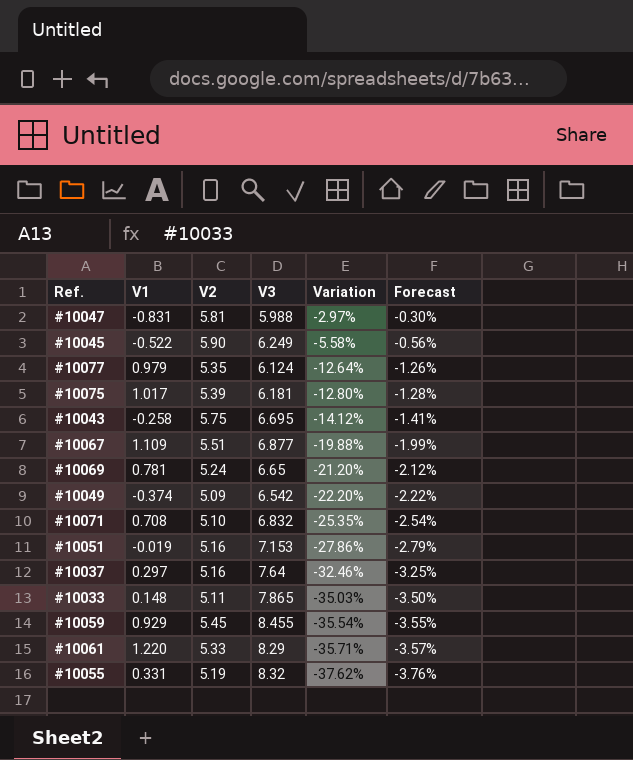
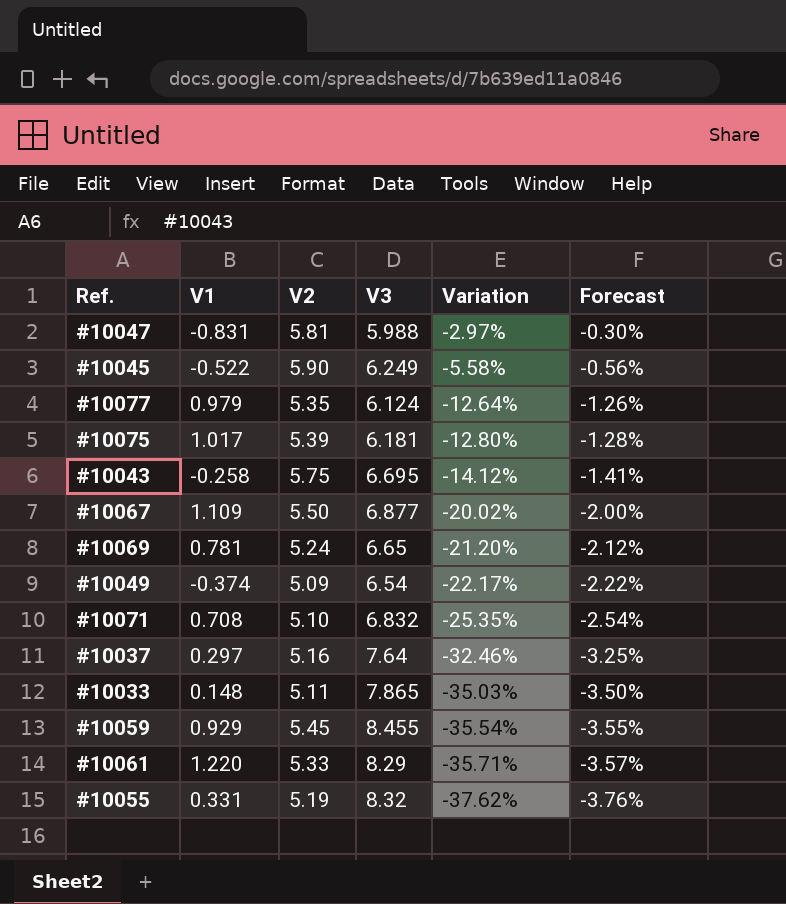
row #10051: -0.019 | 5.16 | 7.153 | -27.86% | -2.79% -> none
#10067 | V2: 5.51 -> 5.50
#10067 | Variation: -19.88% -> -20.02%
#10067 | Forecast: -1.99% -> -2.00%
#10049 | V3: 6.542 -> 6.54
#10049 | Variation: -22.20% -> -22.17%

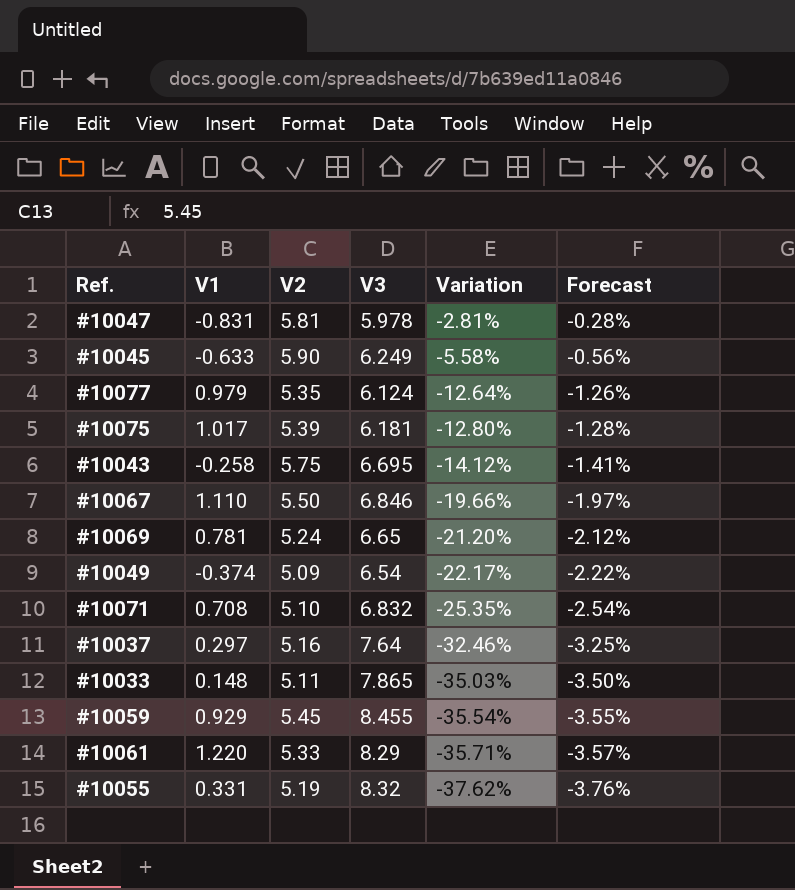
#10047 | V3: 5.988 -> 5.978
#10047 | Variation: -2.97% -> -2.81%
#10047 | Forecast: -0.30% -> -0.28%
#10045 | V1: -0.522 -> -0.633
#10067 | V1: 1.109 -> 1.110
#10067 | V3: 6.877 -> 6.846
#10067 | Variation: -20.02% -> -19.66%
#10067 | Forecast: -2.00% -> -1.97%

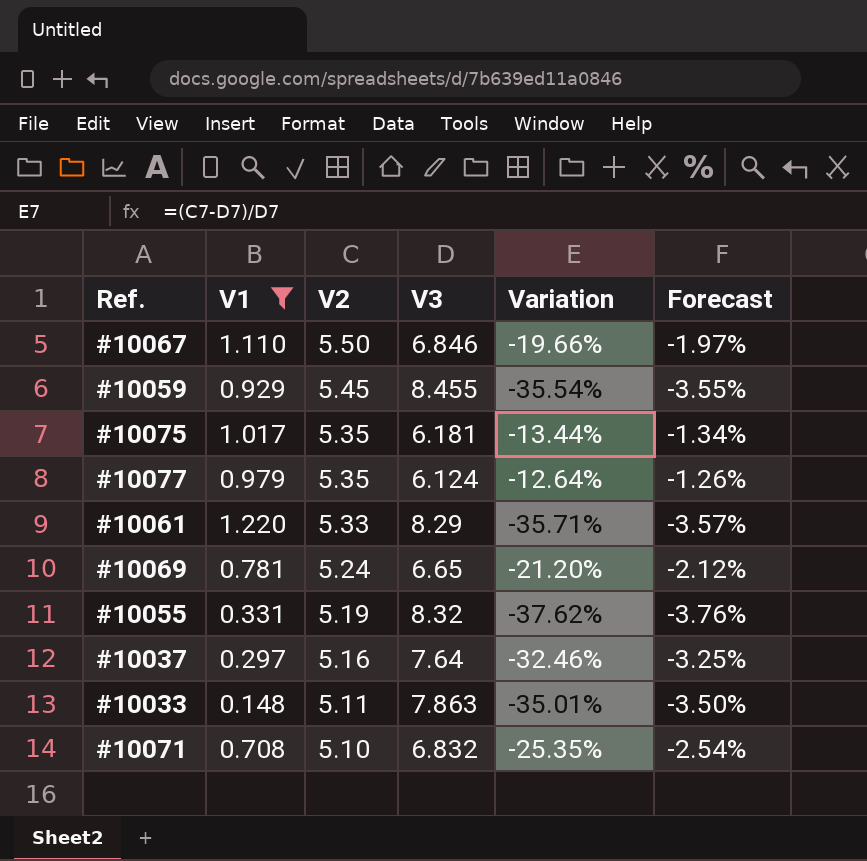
filter: none -> V1 >= 0.148
row order: Variation descending -> V2 descending
#10075 | V2: 5.39 -> 5.35
#10075 | Variation: -12.80% -> -13.44%
#10075 | Forecast: -1.28% -> -1.34%
#10033 | V3: 7.865 -> 7.863
#10033 | Variation: -35.03% -> -35.01%

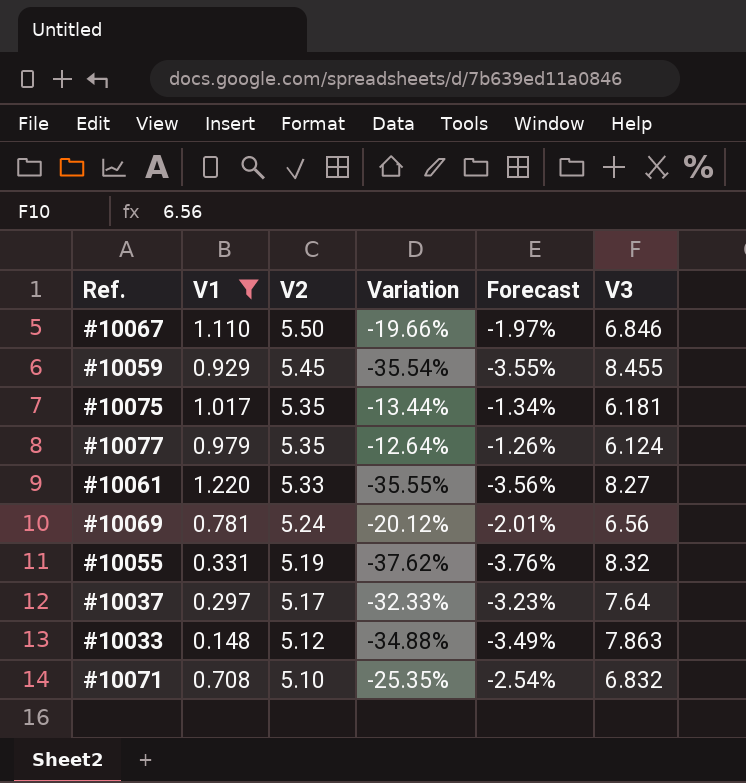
column V3 | position: 4 -> 6
#10061 | Variation: -35.71% -> -35.55%
#10061 | Forecast: -3.57% -> -3.56%
#10061 | V3: 8.29 -> 8.27
#10069 | Variation: -21.20% -> -20.12%
#10069 | Forecast: -2.12% -> -2.01%
#10069 | V3: 6.65 -> 6.56
#10037 | V2: 5.16 -> 5.17
#10037 | Variation: -32.46% -> -32.33%
#10037 | Forecast: -3.25% -> -3.23%
#10033 | V2: 5.11 -> 5.12
#10033 | Variation: -35.01% -> -34.88%
#10033 | Forecast: -3.50% -> -3.49%

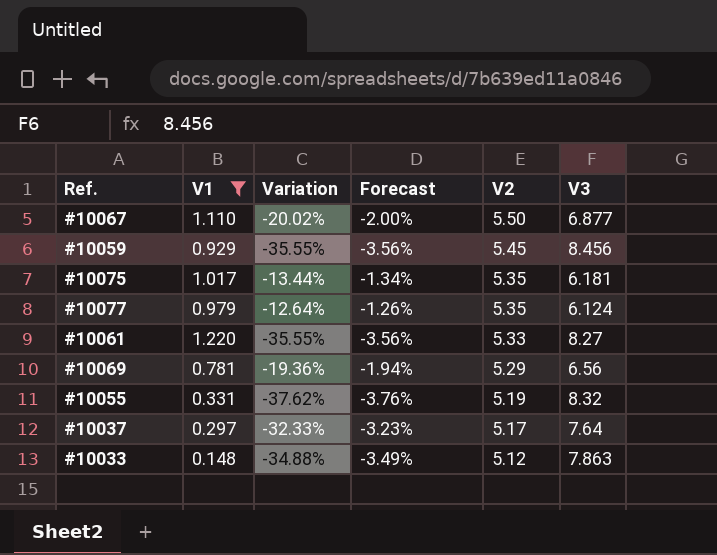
column V2 | position: 3 -> 5
row #10071: 0.708 | 5.10 | -25.35% | -2.54% | 6.832 -> none
#10067 | Variation: -19.66% -> -20.02%
#10067 | Forecast: -1.97% -> -2.00%
#10067 | V3: 6.846 -> 6.877
#10059 | Variation: -35.54% -> -35.55%
#10059 | Forecast: -3.55% -> -3.56%
#10059 | V3: 8.455 -> 8.456
#10069 | Variation: -20.12% -> -19.36%
#10069 | Forecast: -2.01% -> -1.94%
#10069 | V2: 5.24 -> 5.29

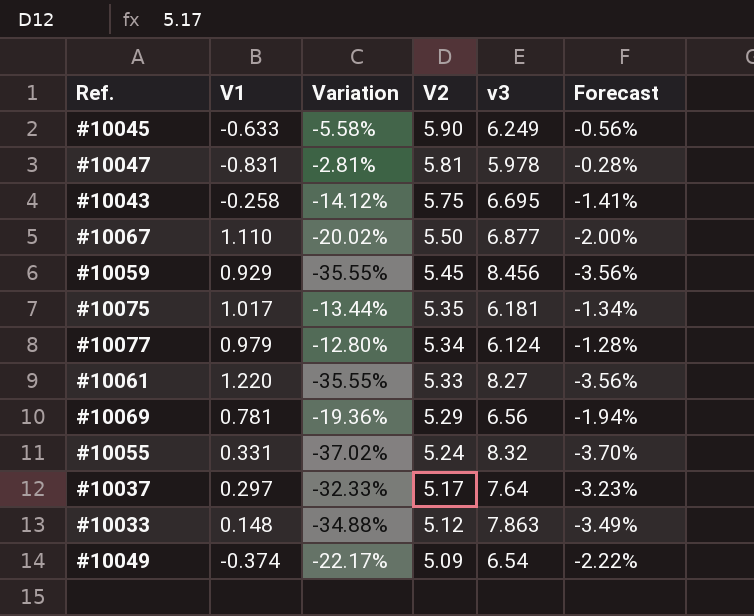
filter: V1 >= 0.148 -> none
column name: V3 -> v3
column Forecast | position: 4 -> 6
#10077 | Variation: -12.64% -> -12.80%
#10077 | V2: 5.35 -> 5.34
#10077 | Forecast: -1.26% -> -1.28%
#10055 | Variation: -37.62% -> -37.02%
#10055 | V2: 5.19 -> 5.24
#10055 | Forecast: -3.76% -> -3.70%

